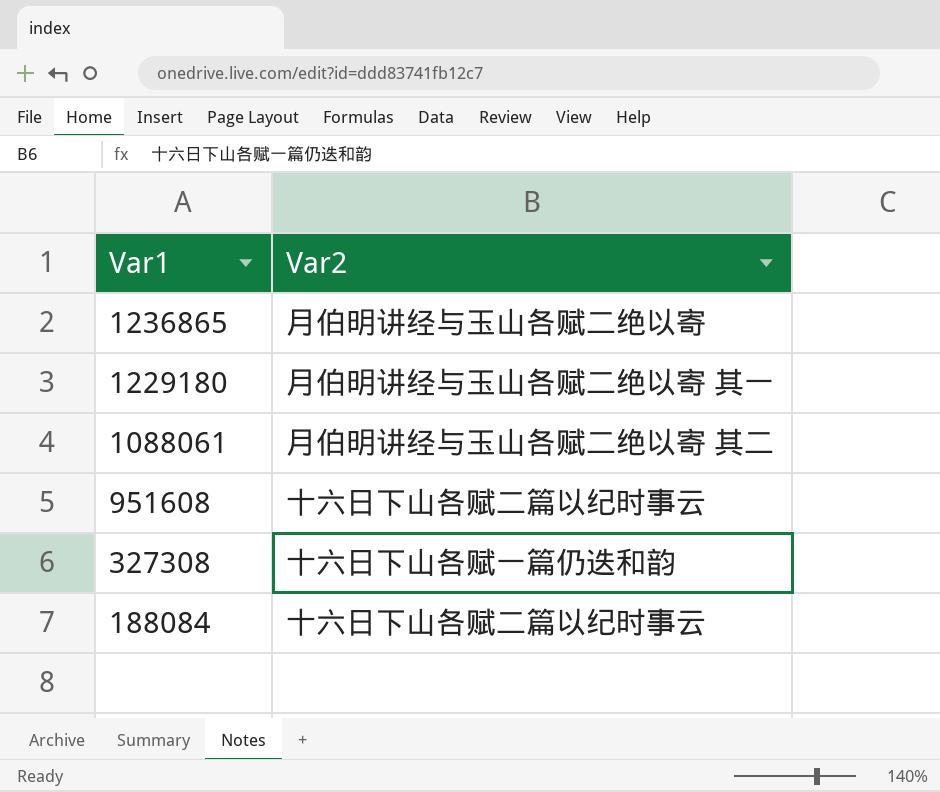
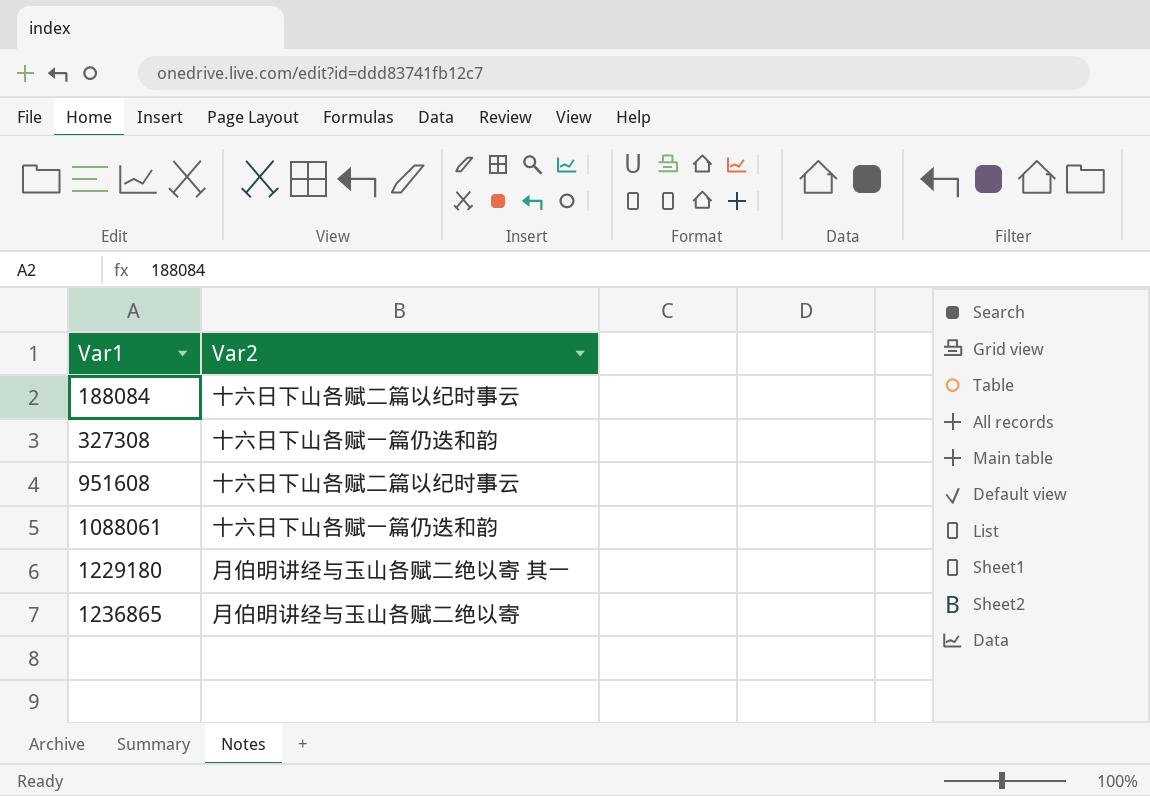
row order: Var1 descending -> Var1 ascending
1088061 | Var2: 月伯明讲经与玉山各赋二绝以寄 其二 -> 十六日下山各赋一篇仍迭和韵

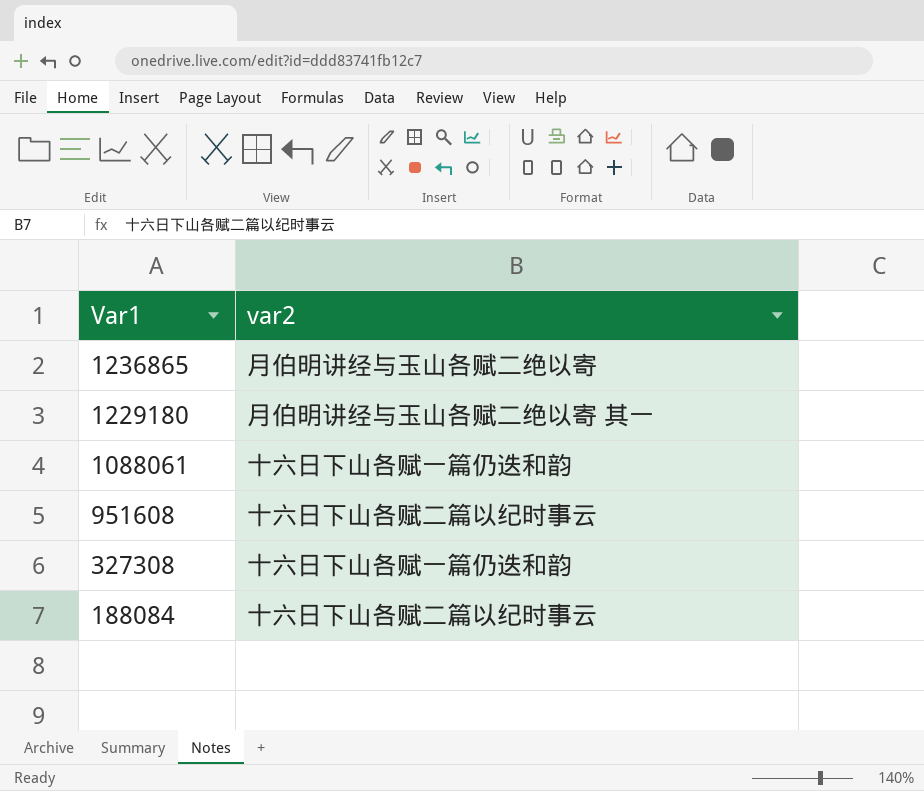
row order: Var1 ascending -> Var1 descending
column name: Var2 -> var2

